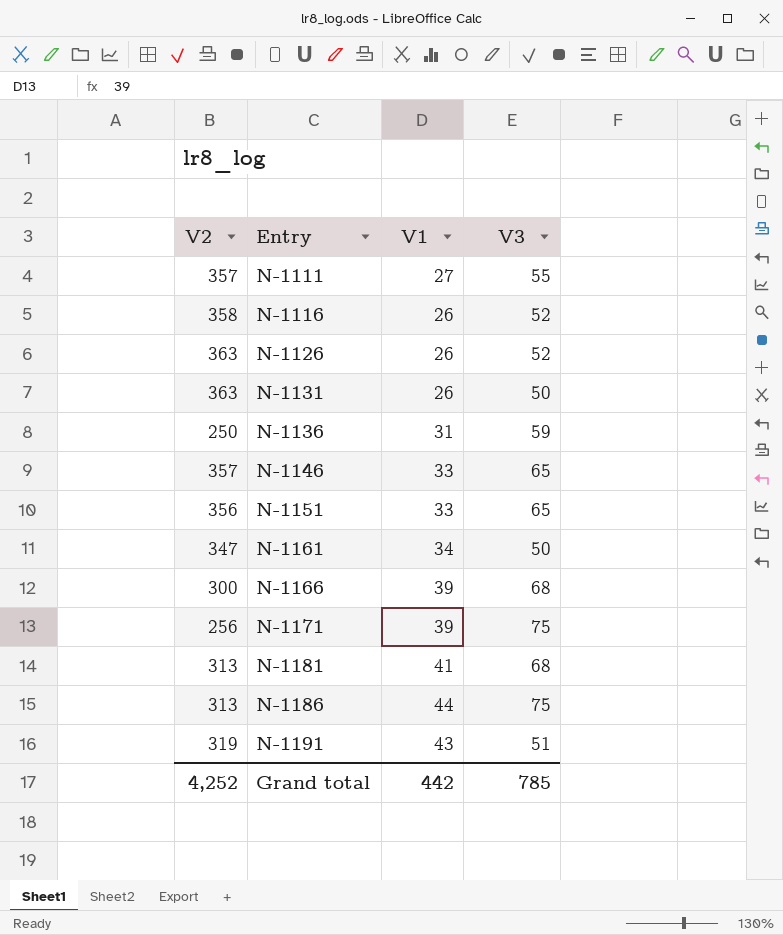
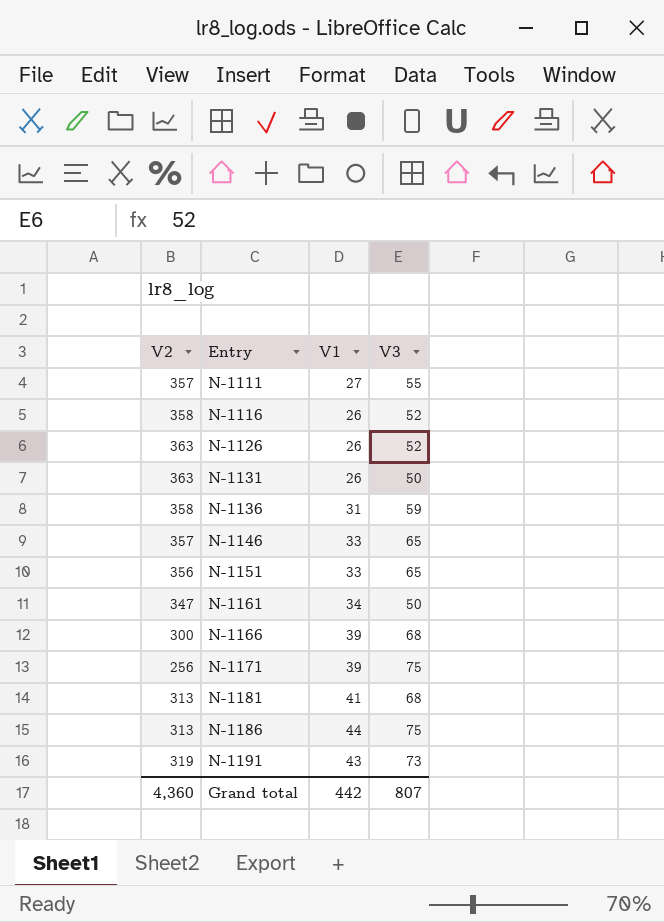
N-1136 | V2: 250 -> 358
N-1191 | V3: 51 -> 73
Grand total | V2: 4,252 -> 4,360
Grand total | V3: 785 -> 807

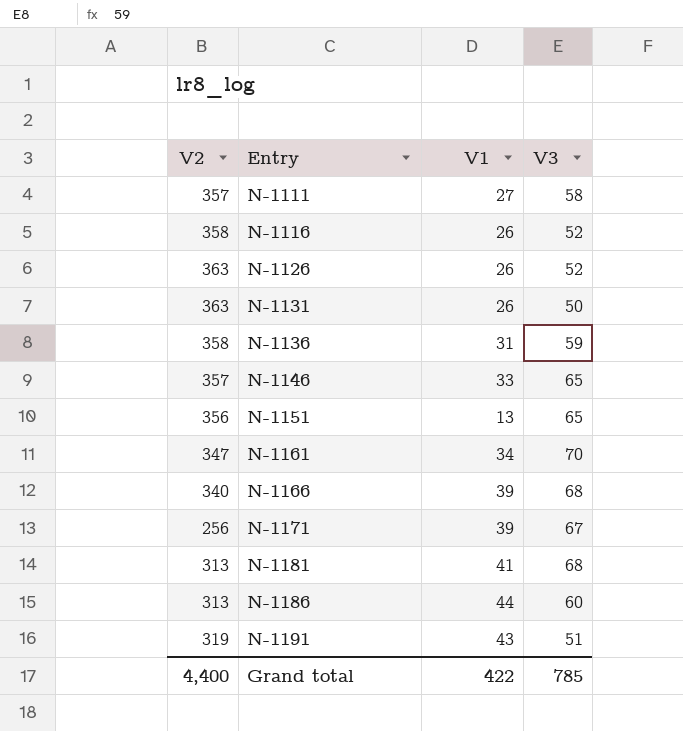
N-1111 | V3: 55 -> 58
N-1151 | V1: 33 -> 13
N-1161 | V3: 50 -> 70
N-1166 | V2: 300 -> 340
N-1171 | V3: 75 -> 67
N-1186 | V3: 75 -> 60
N-1191 | V3: 73 -> 51
Grand total | V2: 4,360 -> 4,400
Grand total | V1: 442 -> 422
Grand total | V3: 807 -> 785

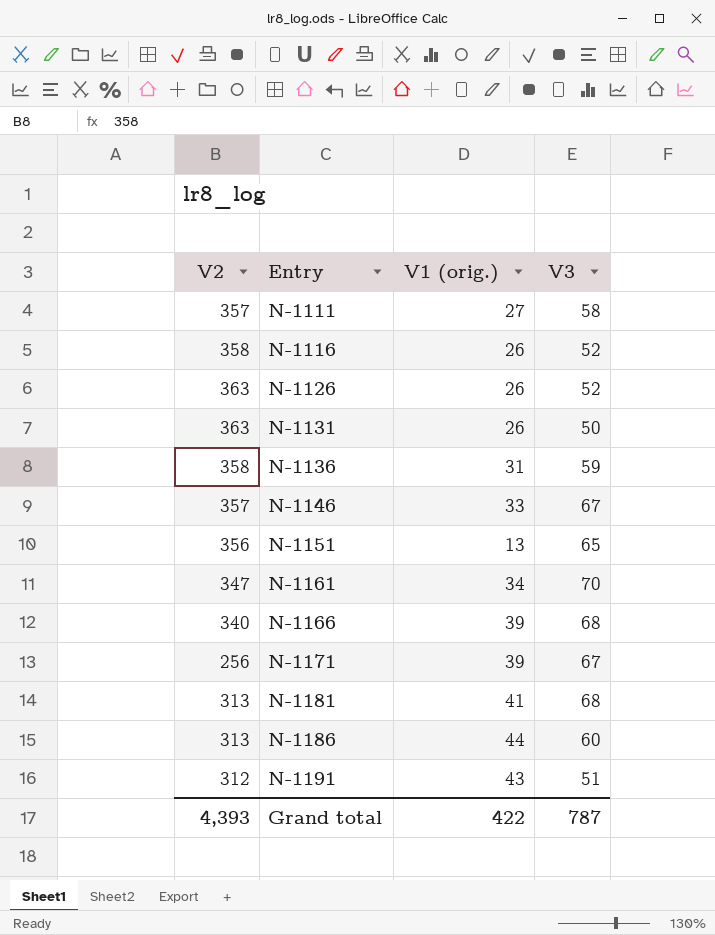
column name: V1 -> V1 (orig.)
N-1146 | V3: 65 -> 67
N-1191 | V2: 319 -> 312
Grand total | V2: 4,400 -> 4,393
Grand total | V3: 785 -> 787

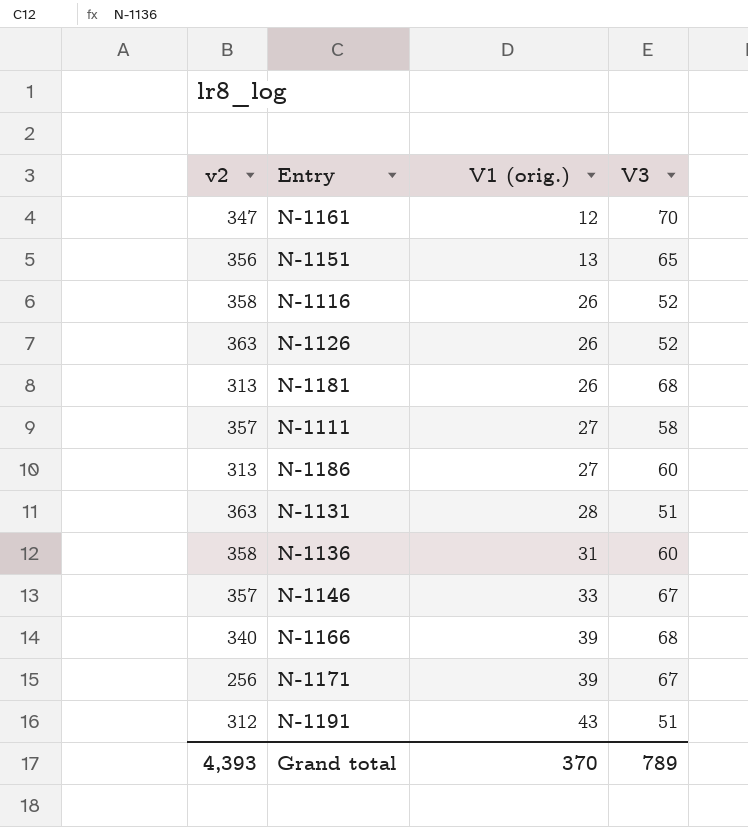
row order: Entry ascending -> V1 (orig.) ascending
column name: V2 -> v2
N-1161 | V1 (orig.): 34 -> 12
N-1181 | V1 (orig.): 41 -> 26
N-1186 | V1 (orig.): 44 -> 27
N-1131 | V1 (orig.): 26 -> 28
N-1131 | V3: 50 -> 51
N-1136 | V3: 59 -> 60
Grand total | V1 (orig.): 422 -> 370
Grand total | V3: 787 -> 789

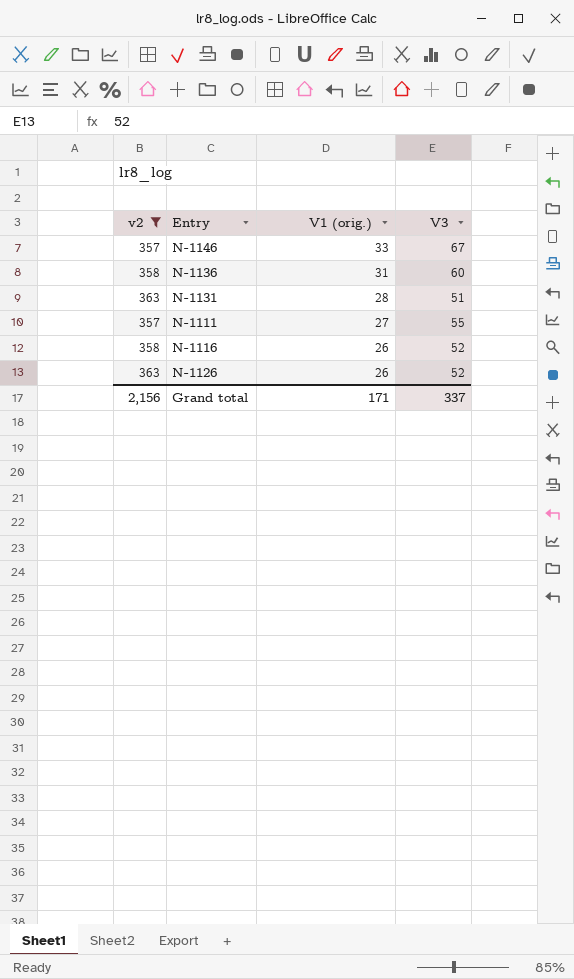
filter: none -> v2 >= 357
row order: V1 (orig.) ascending -> V1 (orig.) descending
N-1111 | V3: 58 -> 55
Grand total | v2: 4,393 -> 2,156
Grand total | V1 (orig.): 370 -> 171
Grand total | V3: 789 -> 337

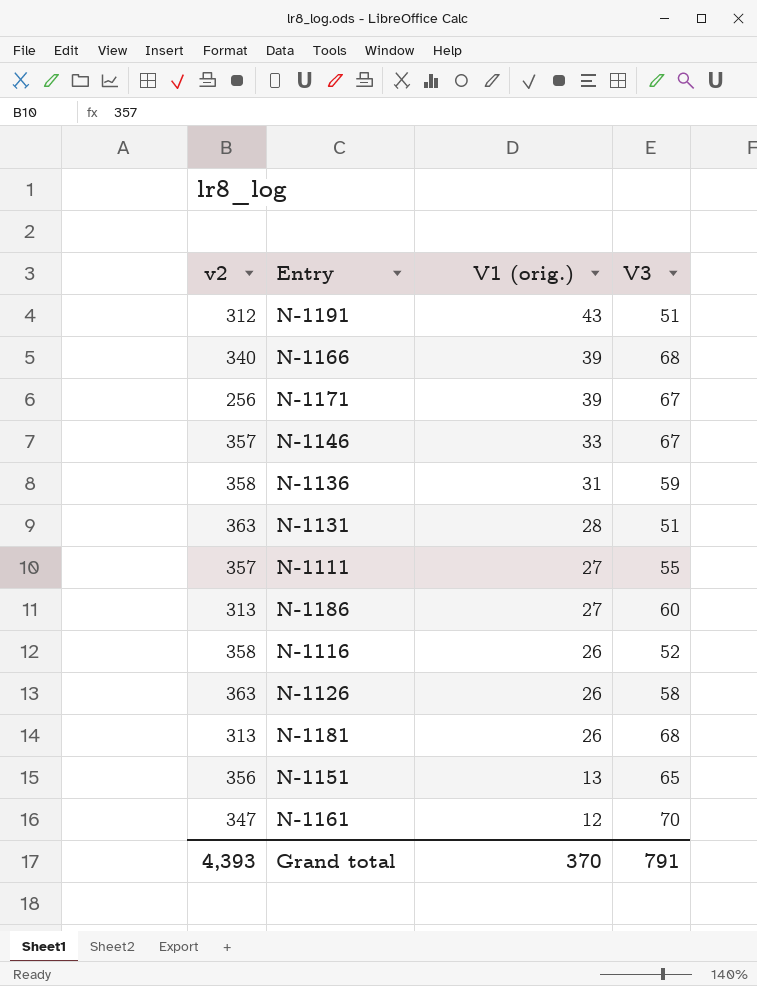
filter: v2 >= 357 -> none
N-1136 | V3: 60 -> 59
N-1126 | V3: 52 -> 58
Grand total | v2: 2,156 -> 4,393
Grand total | V1 (orig.): 171 -> 370
Grand total | V3: 337 -> 791

